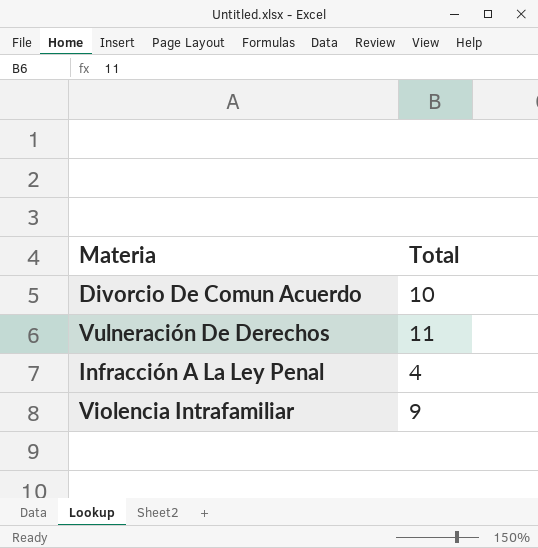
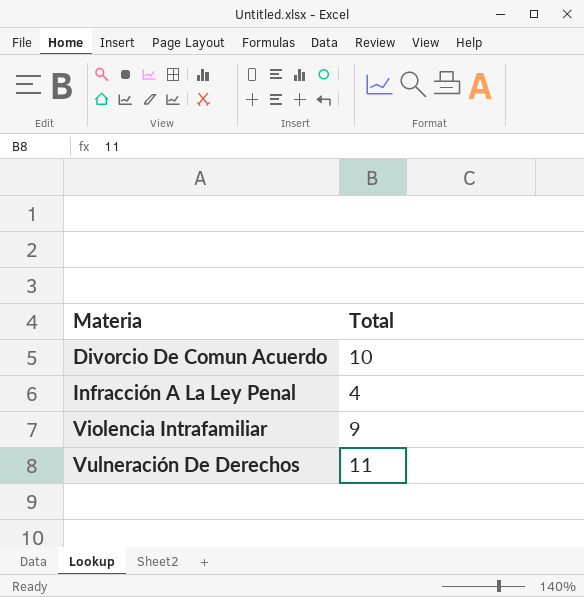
row order: none -> Materia ascending

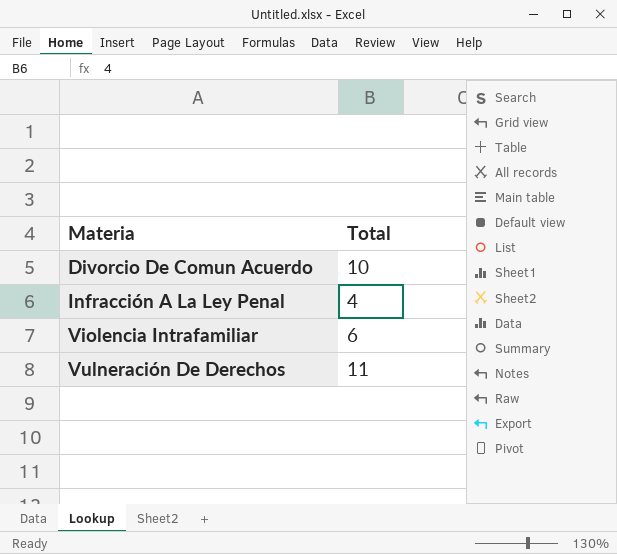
Violencia Intrafamiliar | Total: 9 -> 6

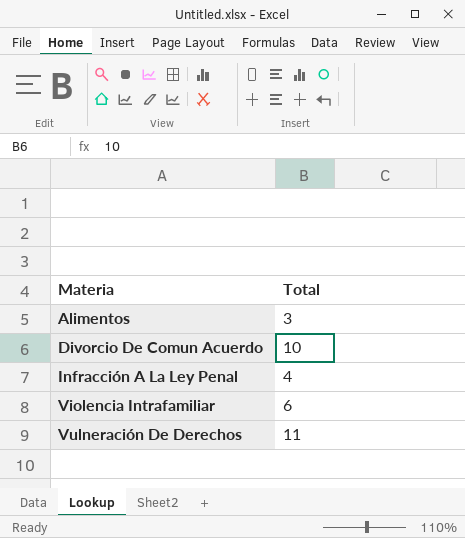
row Alimentos: none -> 3

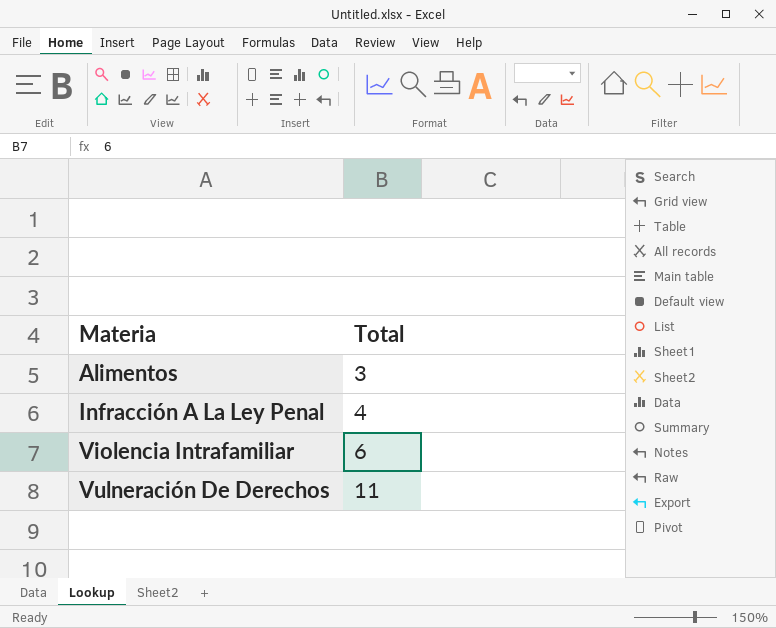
row Divorcio De Comun Acuerdo: 10 -> none

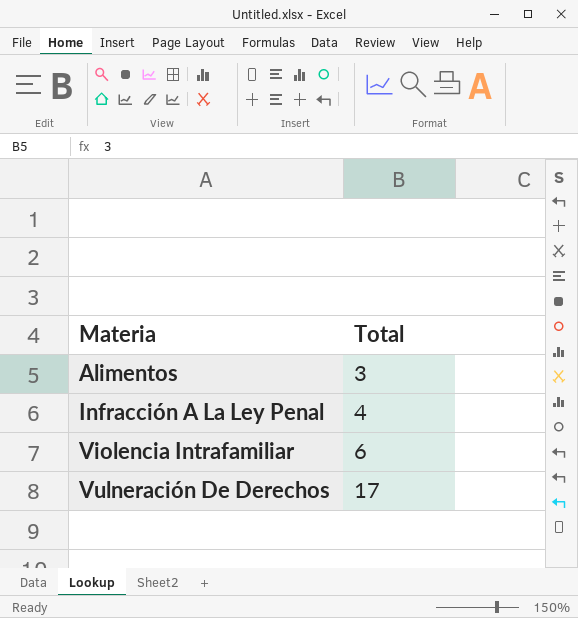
Vulneración De Derechos | Total: 11 -> 17

